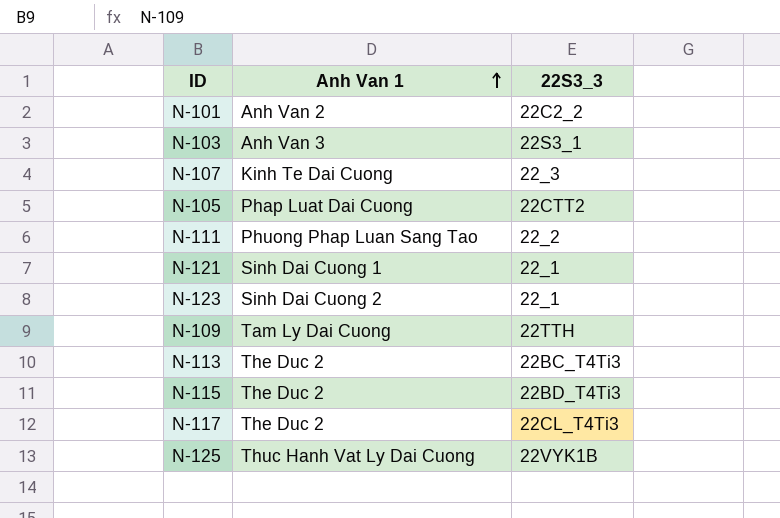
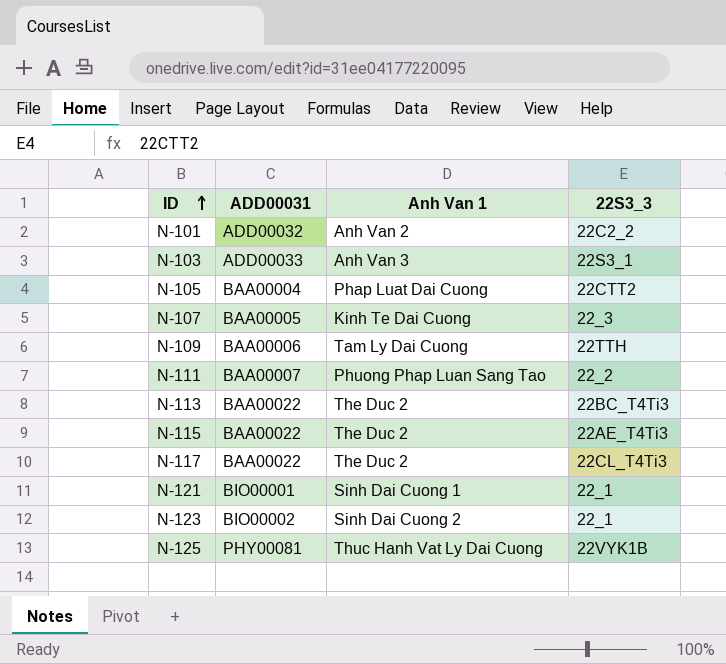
row order: Anh Van 1 ascending -> ID ascending
column ADD00031 | position: none -> 2
N-115 | 22S3_3: 22BD_T4Ti3 -> 22AE_T4Ti3

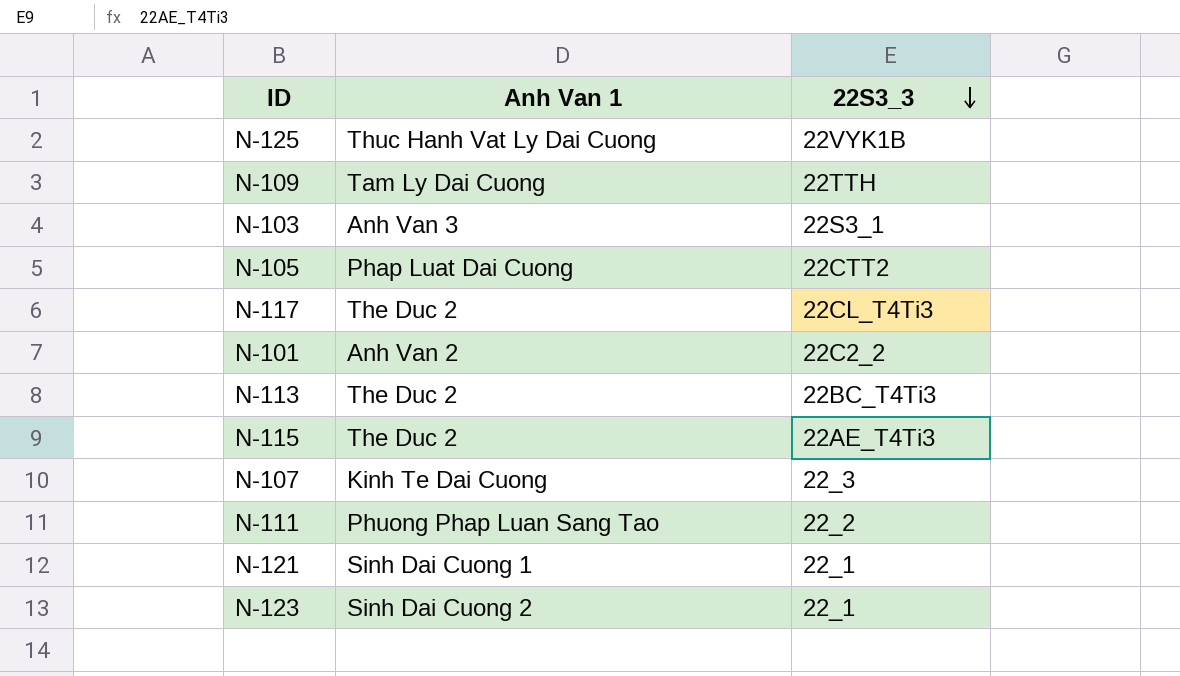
row order: ID ascending -> 22S3_3 descending
column ADD00031 | position: 2 -> none

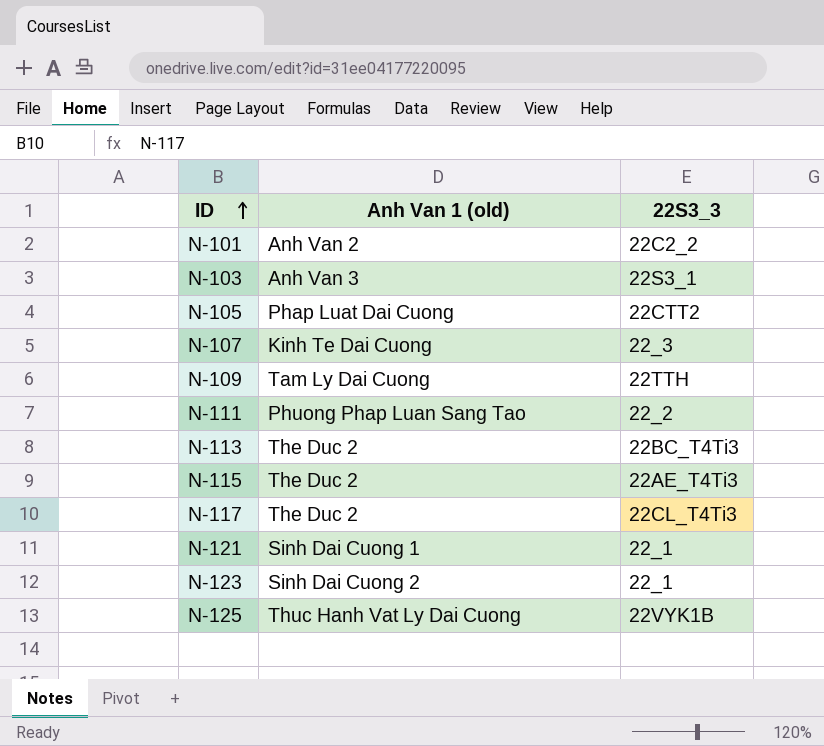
row order: 22S3_3 descending -> ID ascending
column name: Anh Van 1 -> Anh Van 1 (old)

